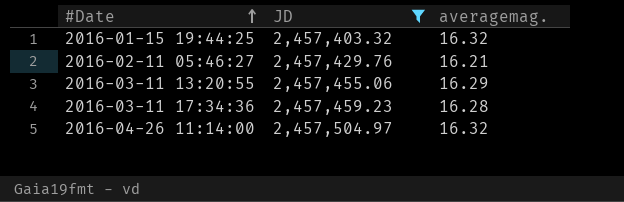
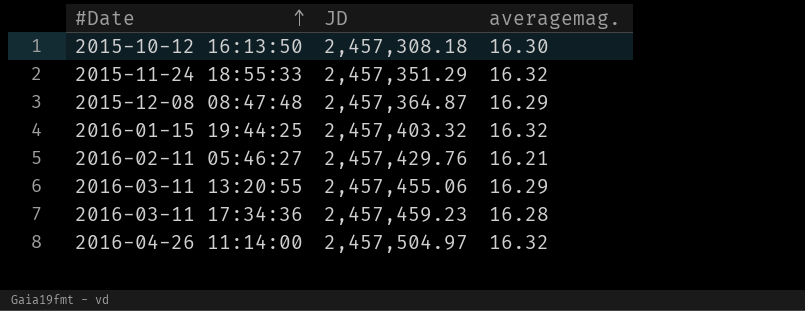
filter: JD >= 2,457,403.32 -> none

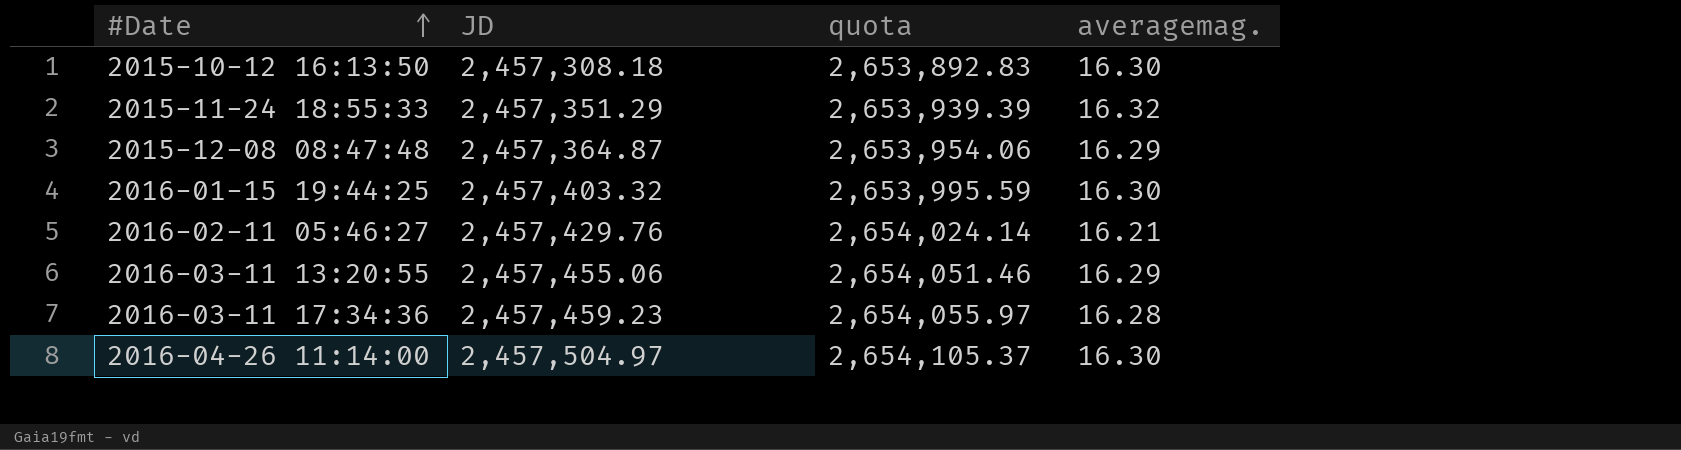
column quota | formula: none -> [JD] * 1.08
2016-01-15 19:44:25 | averagemag.: 16.32 -> 16.30
2016-04-26 11:14:00 | averagemag.: 16.32 -> 16.30

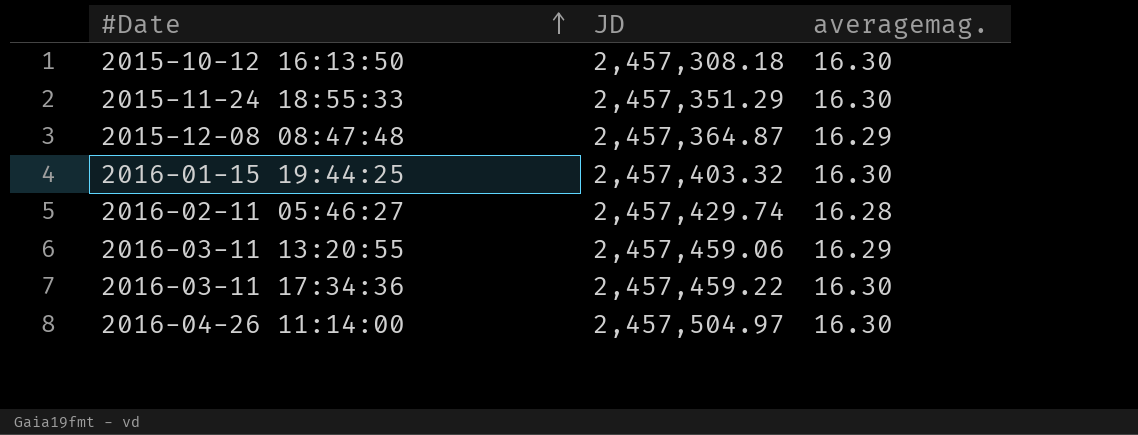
column quota | formula: [JD] * 1.08 -> none
2015-11-24 18:55:33 | averagemag.: 16.32 -> 16.30
2016-02-11 05:46:27 | JD: 2,457,429.76 -> 2,457,429.74
2016-02-11 05:46:27 | averagemag.: 16.21 -> 16.28
2016-03-11 13:20:55 | JD: 2,457,455.06 -> 2,457,459.06
2016-03-11 17:34:36 | JD: 2,457,459.23 -> 2,457,459.22
2016-03-11 17:34:36 | averagemag.: 16.28 -> 16.30

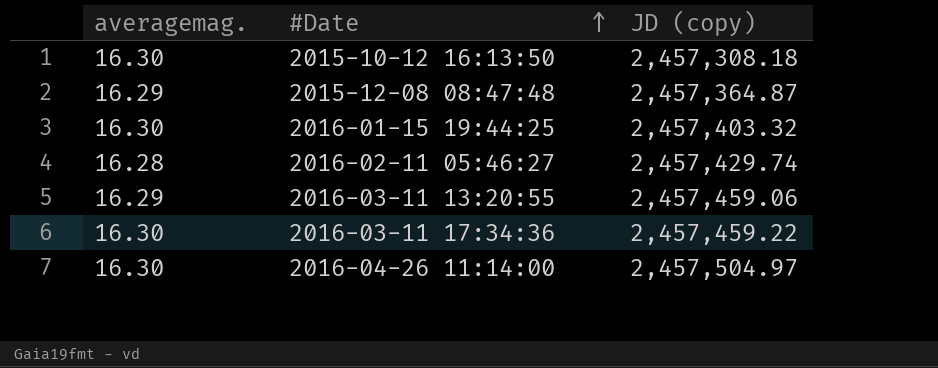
column averagemag. | position: 3 -> 1
column name: JD -> JD (copy)
row 2015-11-24 18:55:33: 2,457,351.29 | 16.30 -> none

